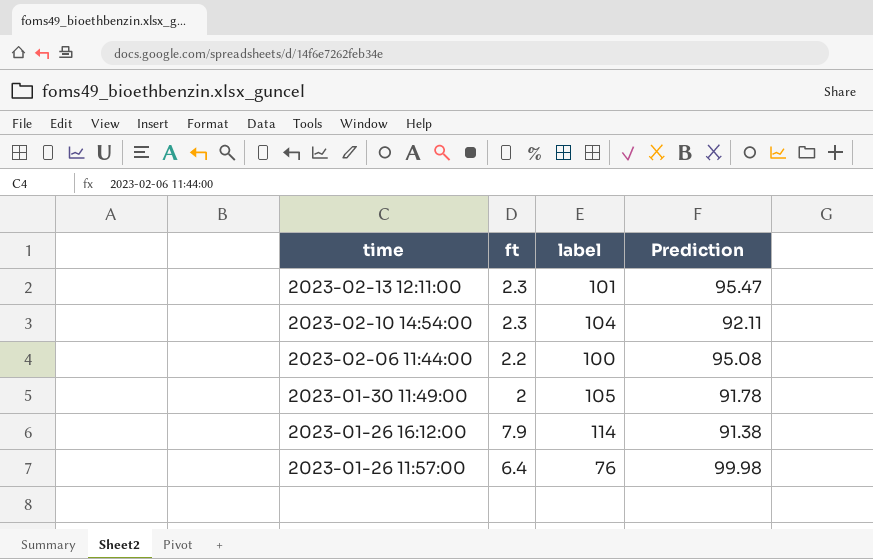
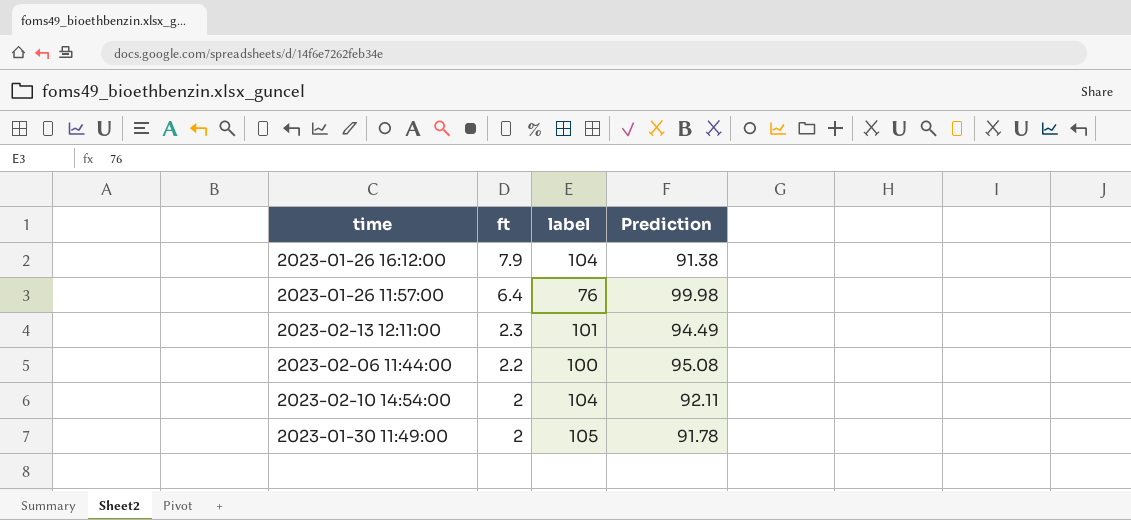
row order: time descending -> ft descending
2023-01-26 16:12:00 | label: 114 -> 104
2023-02-13 12:11:00 | Prediction: 95.47 -> 94.49
2023-02-10 14:54:00 | ft: 2.3 -> 2

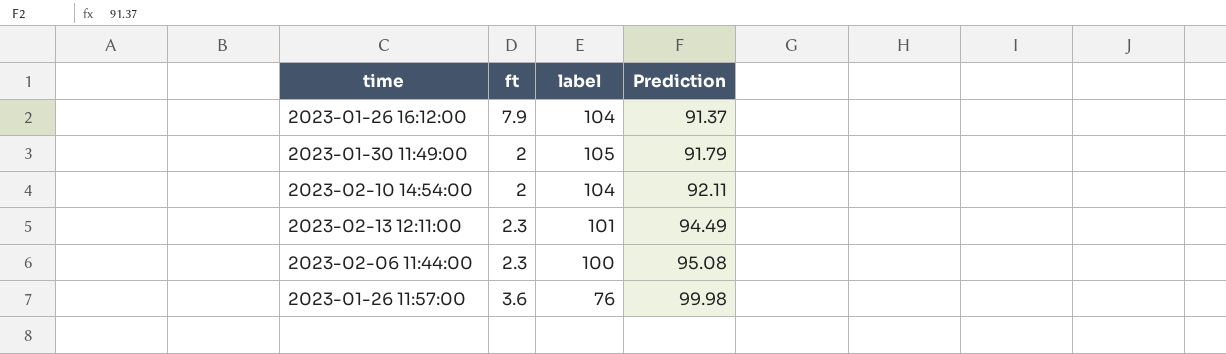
row order: ft descending -> Prediction ascending
2023-01-26 16:12:00 | Prediction: 91.38 -> 91.37
2023-01-30 11:49:00 | Prediction: 91.78 -> 91.79
2023-02-06 11:44:00 | ft: 2.2 -> 2.3
2023-01-26 11:57:00 | ft: 6.4 -> 3.6

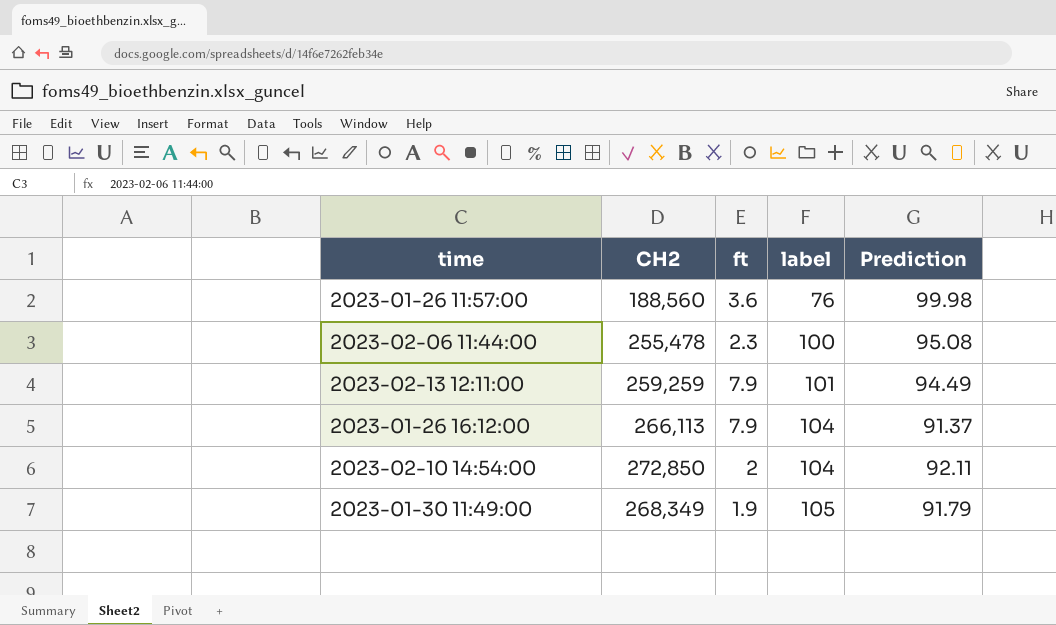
row order: Prediction ascending -> label ascending
column CH2 | position: none -> 2
2023-02-13 12:11:00 | ft: 2.3 -> 7.9
2023-01-30 11:49:00 | ft: 2 -> 1.9

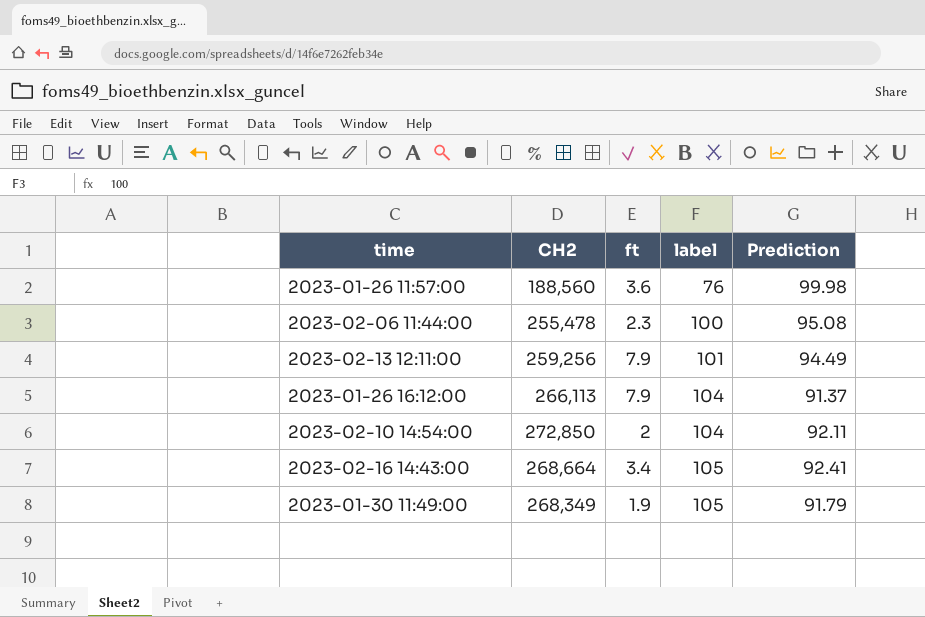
2023-02-13 12:11:00 | CH2: 259,259 -> 259,256
row 2023-02-16 14:43:00: none -> 268,664 | 3.4 | 105 | 92.41

